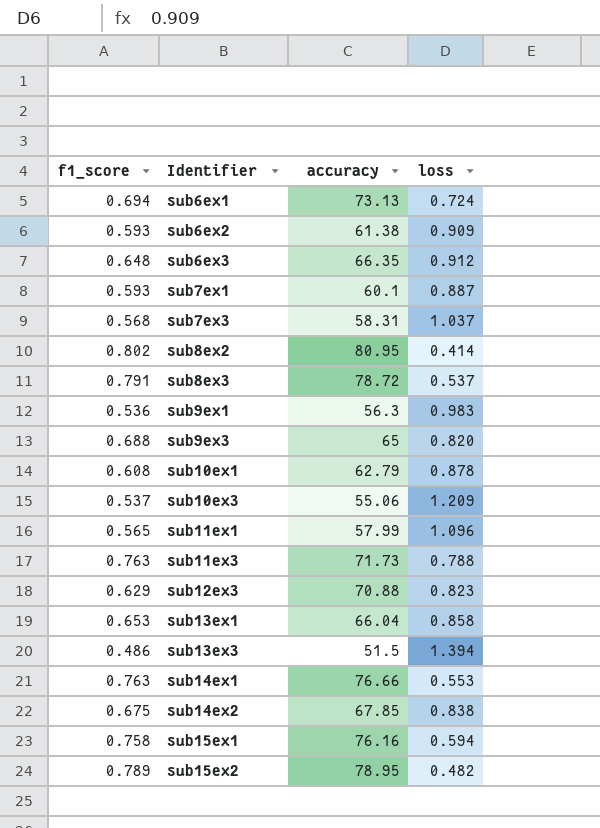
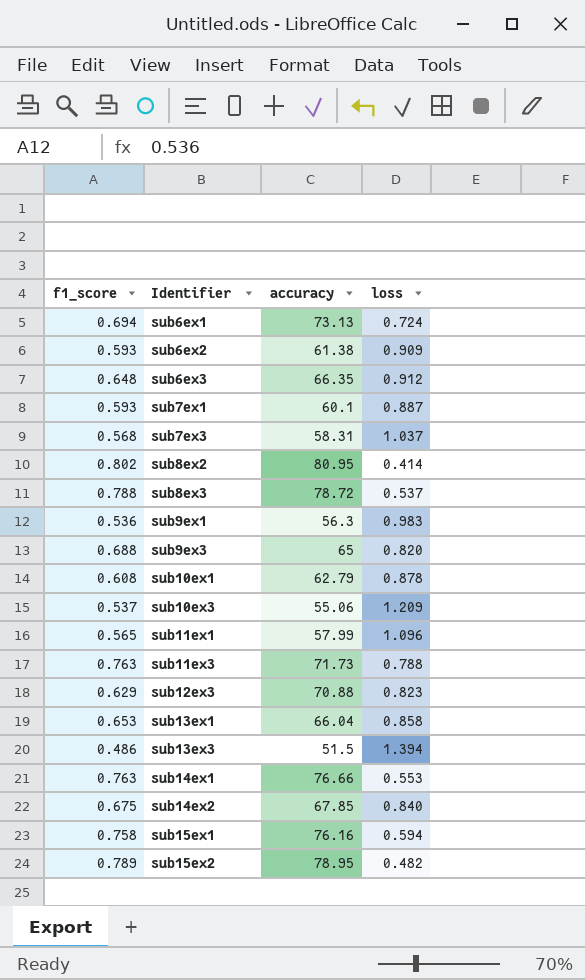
sub8ex3 | f1_score: 0.791 -> 0.788
sub14ex2 | loss: 0.838 -> 0.840

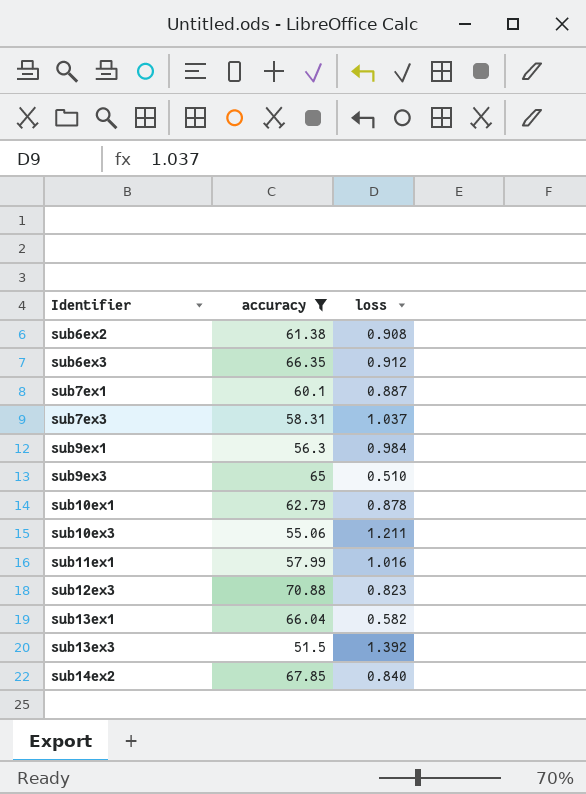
filter: none -> accuracy <= 70.88
column f1_score | position: 1 -> none
sub6ex2 | loss: 0.909 -> 0.908
sub9ex1 | loss: 0.983 -> 0.984
sub9ex3 | loss: 0.820 -> 0.510
sub10ex3 | loss: 1.209 -> 1.211
sub11ex1 | loss: 1.096 -> 1.016
sub13ex1 | loss: 0.858 -> 0.582
sub13ex3 | loss: 1.394 -> 1.392

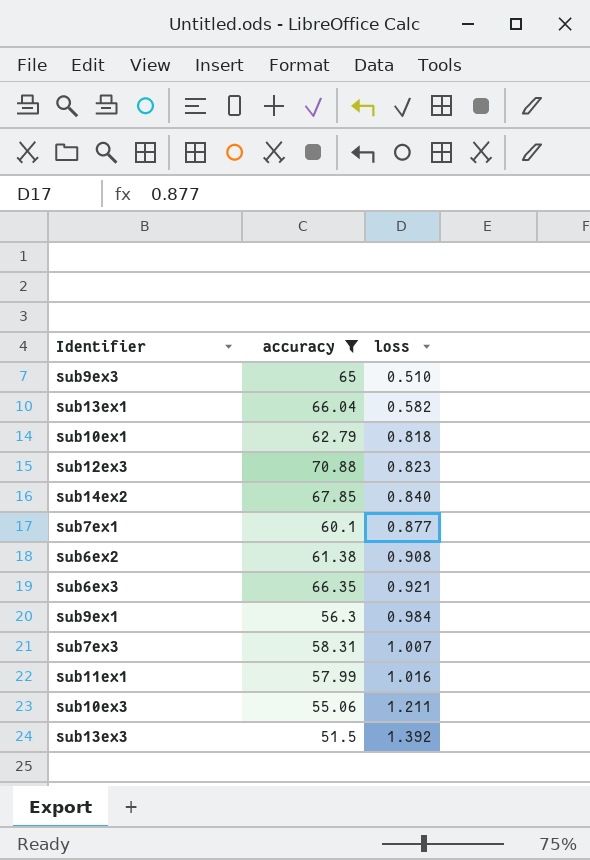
row order: Identifier ascending -> loss ascending
sub10ex1 | loss: 0.878 -> 0.818
sub7ex1 | loss: 0.887 -> 0.877
sub6ex3 | loss: 0.912 -> 0.921
sub7ex3 | loss: 1.037 -> 1.007

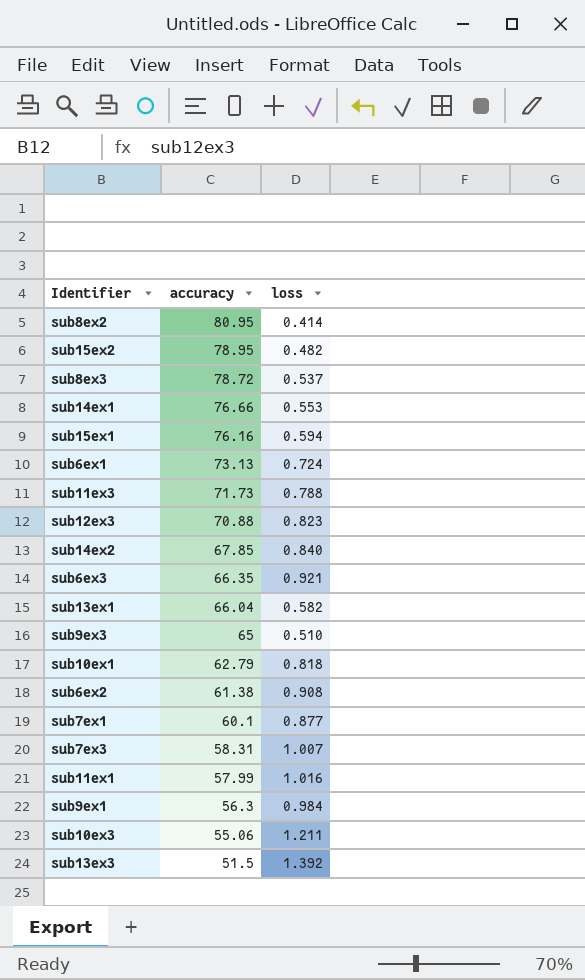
filter: accuracy <= 70.88 -> none
row order: loss ascending -> accuracy descending

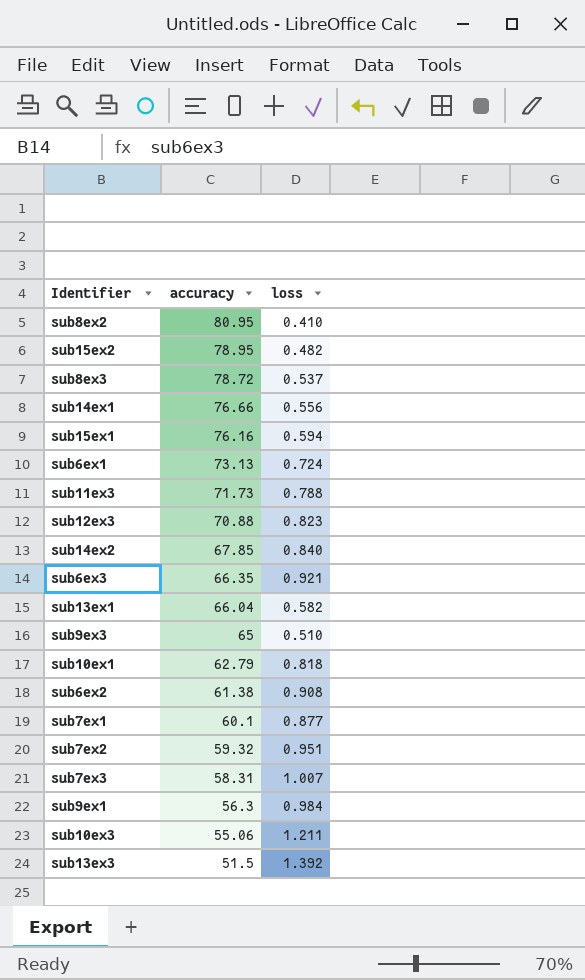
row sub11ex1: 57.99 | 1.016 -> none
sub8ex2 | loss: 0.414 -> 0.410
sub14ex1 | loss: 0.553 -> 0.556
row sub7ex2: none -> 59.32 | 0.951

